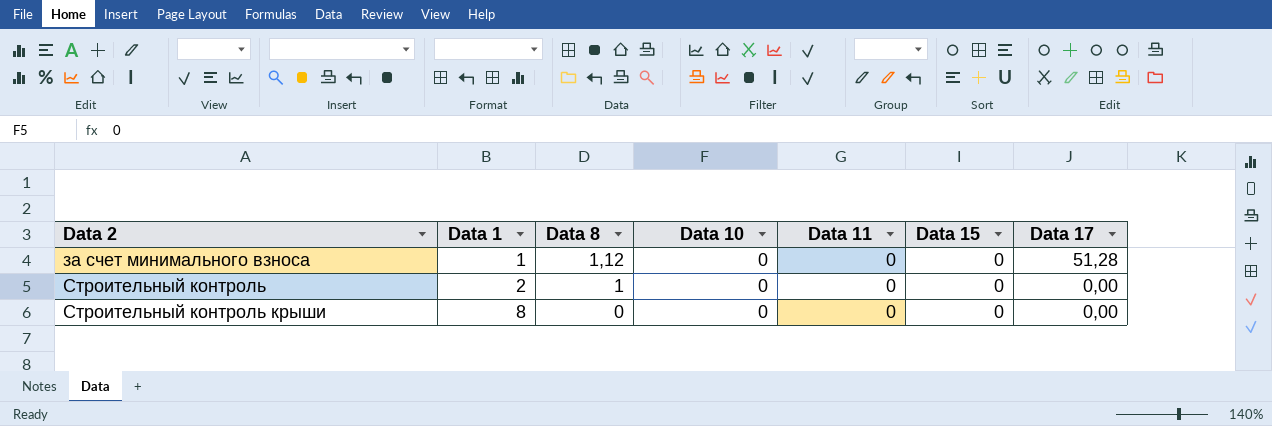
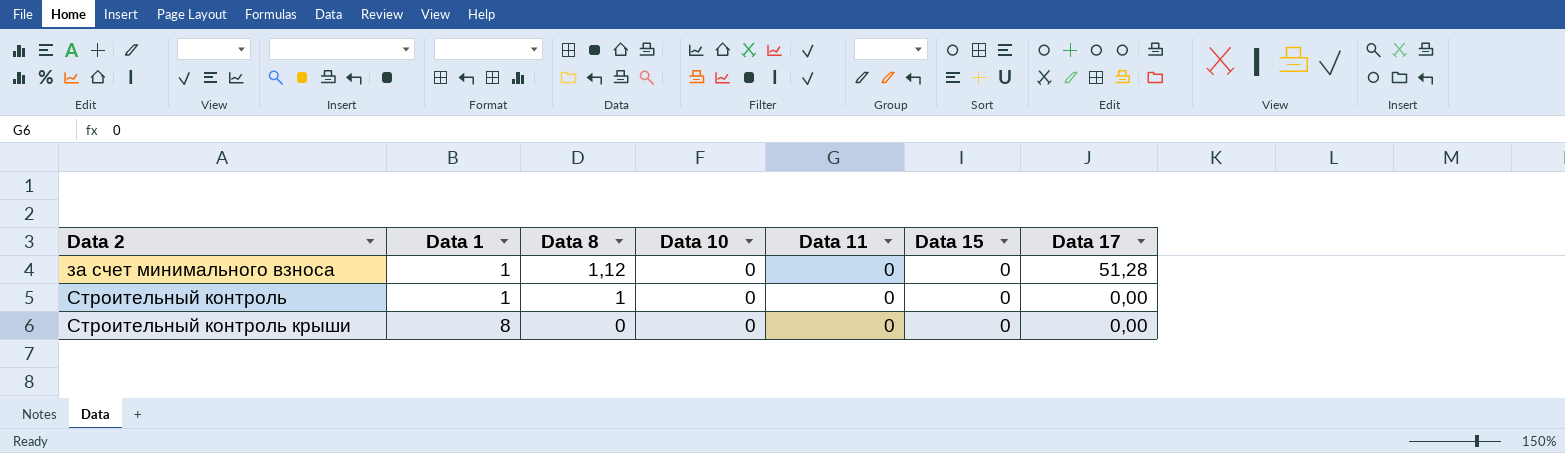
Строительный контроль | Data 1: 2 -> 1

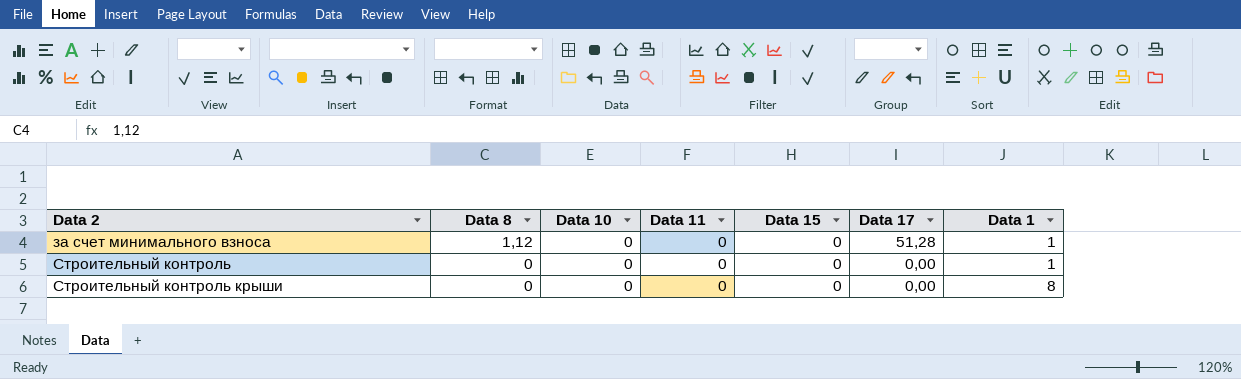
column Data 1 | position: 2 -> 7
Строительный контроль | Data 8: 1 -> 0

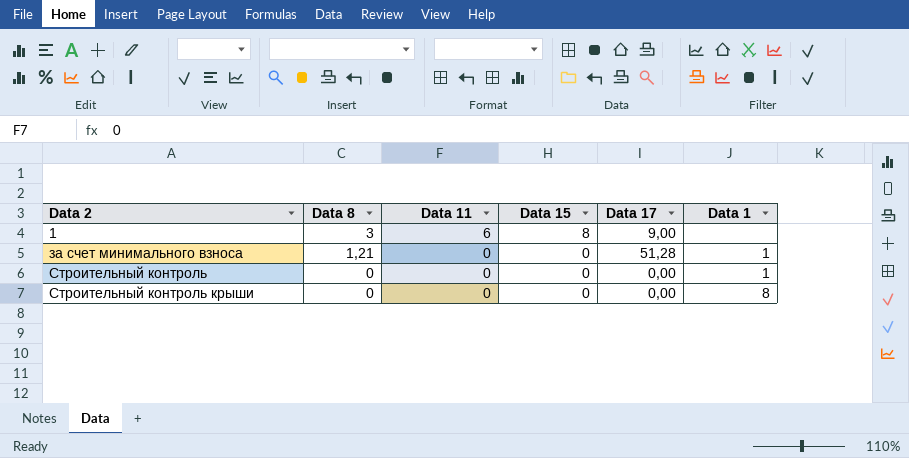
column Data 10 | position: 3 -> none
row 1: none -> 3 | 6 | 8 | 9,00 | none
за счет минимального взноса | Data 8: 1,12 -> 1,21

